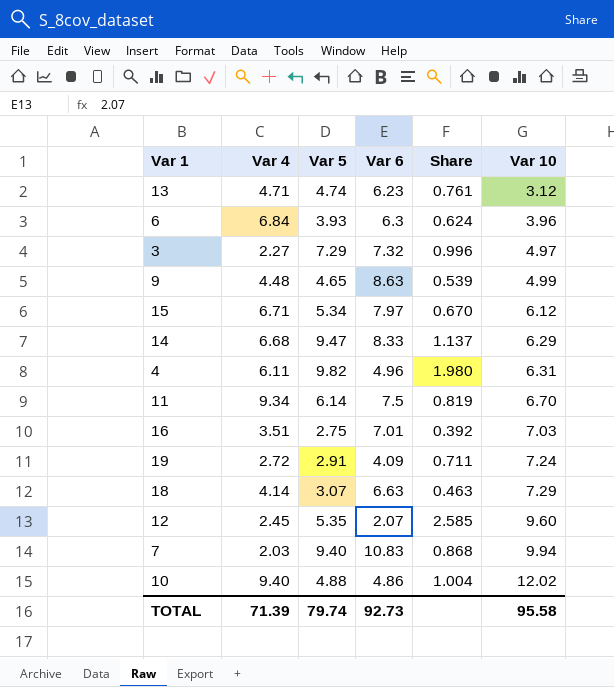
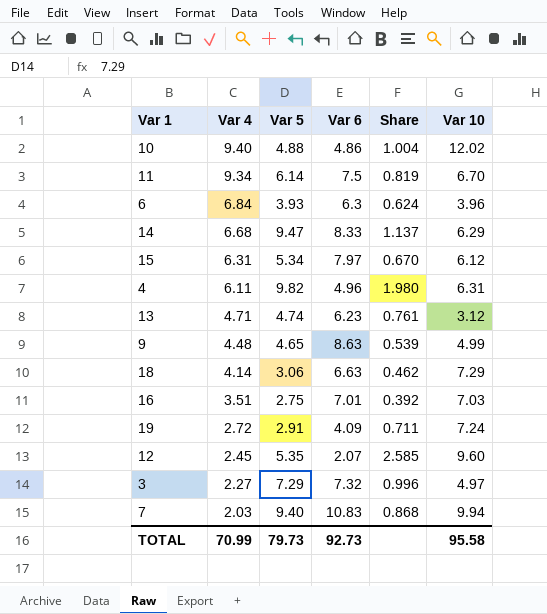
row order: Var 10 ascending -> Var 4 descending
15 | Var 4: 6.71 -> 6.31
18 | Var 5: 3.07 -> 3.06
18 | Share: 0.463 -> 0.462
TOTAL | Var 4: 71.39 -> 70.99
TOTAL | Var 5: 79.74 -> 79.73

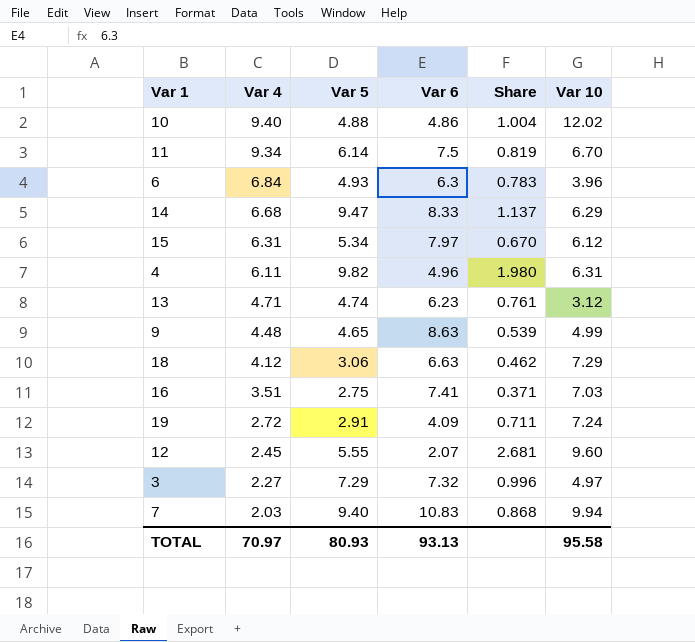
6 | Var 5: 3.93 -> 4.93
6 | Share: 0.624 -> 0.783
18 | Var 4: 4.14 -> 4.12
16 | Var 6: 7.01 -> 7.41
16 | Share: 0.392 -> 0.371
12 | Var 5: 5.35 -> 5.55
12 | Share: 2.585 -> 2.681
TOTAL | Var 4: 70.99 -> 70.97
TOTAL | Var 5: 79.73 -> 80.93
TOTAL | Var 6: 92.73 -> 93.13

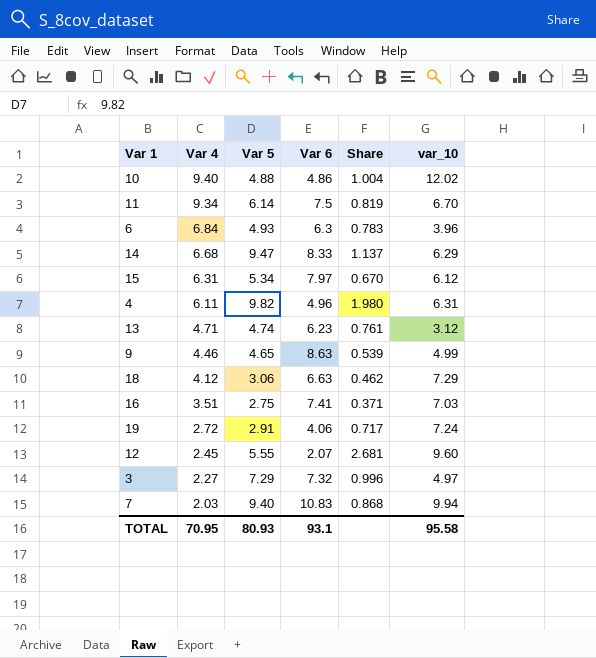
column name: Var 10 -> var_10
9 | Var 4: 4.48 -> 4.46
19 | Var 6: 4.09 -> 4.06
19 | Share: 0.711 -> 0.717
TOTAL | Var 4: 70.97 -> 70.95
TOTAL | Var 6: 93.13 -> 93.1

